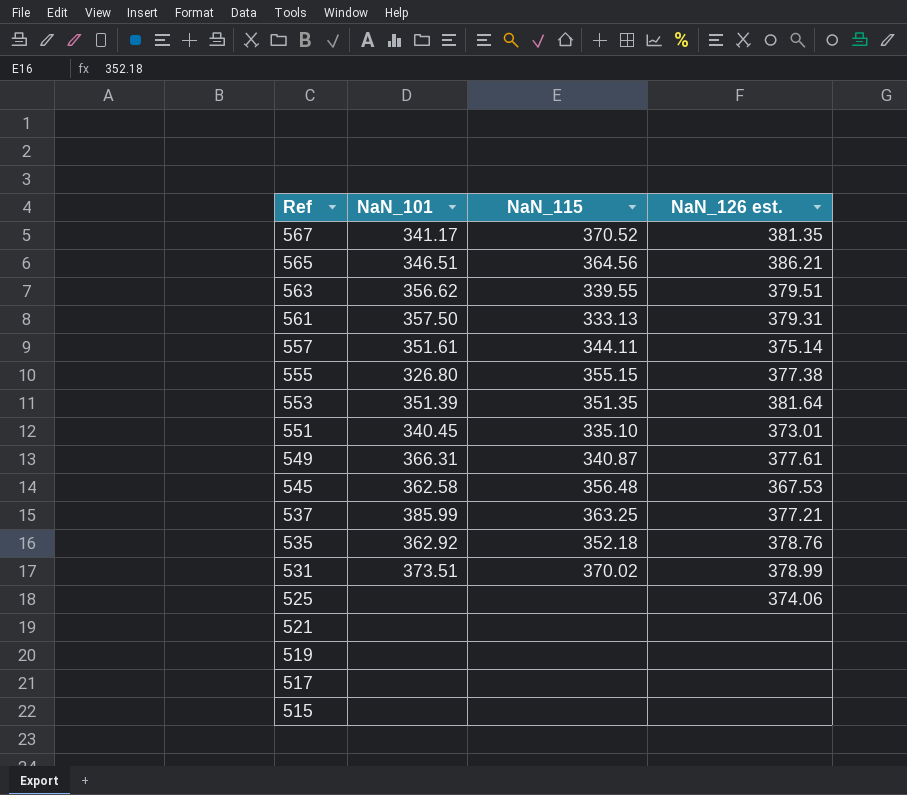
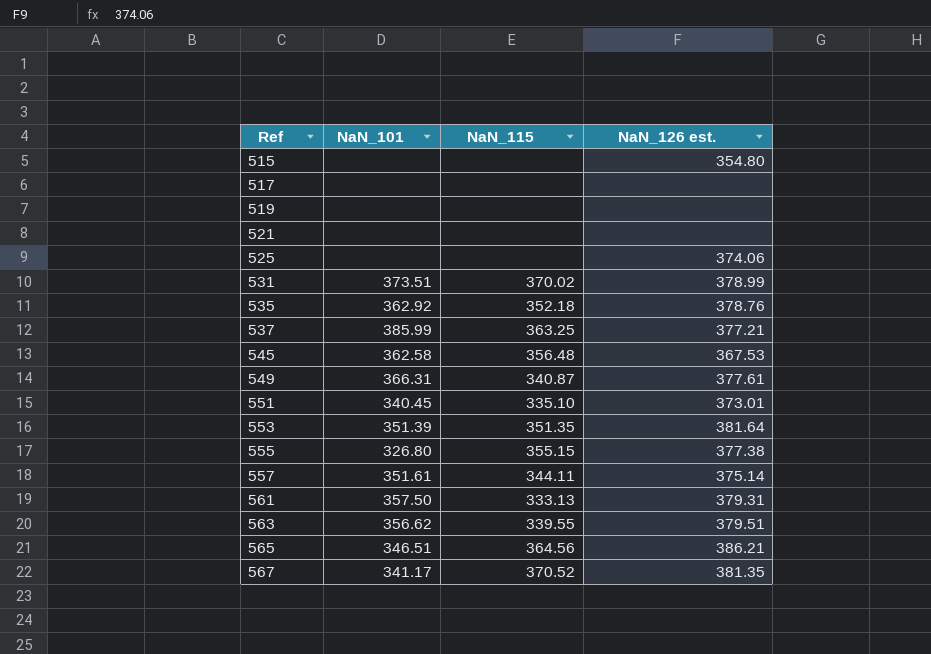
row order: Ref descending -> Ref ascending
515 | NaN_126 est.: none -> 354.80

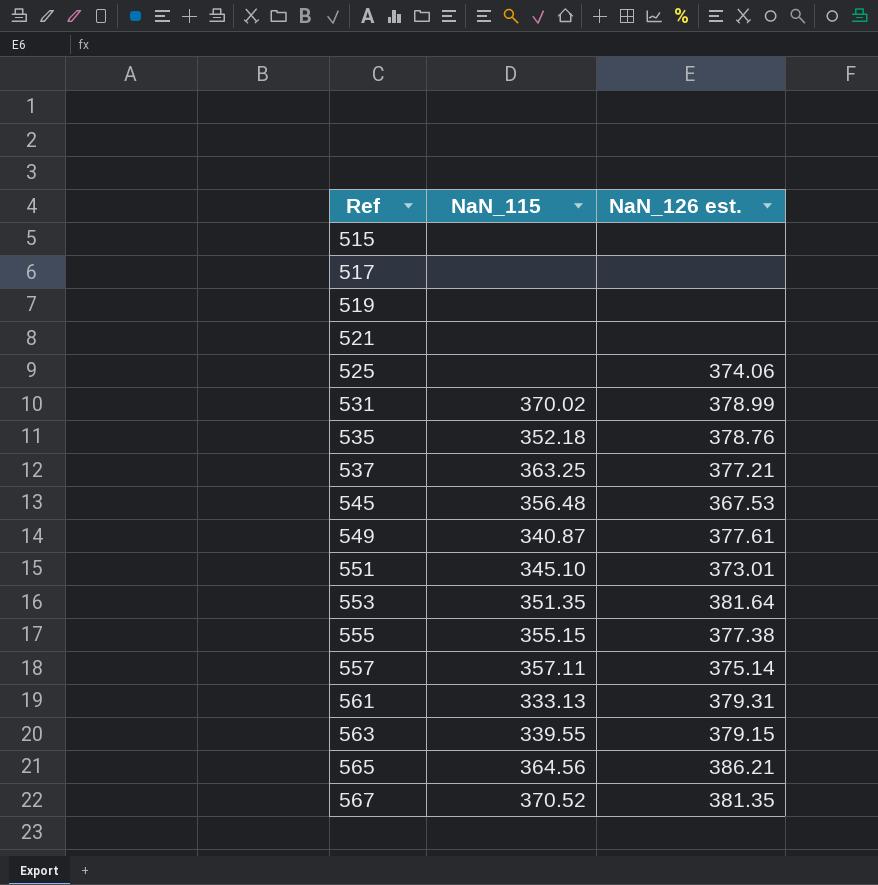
column NaN_101 | position: 2 -> none
515 | NaN_126 est.: 354.80 -> none
551 | NaN_115: 335.10 -> 345.10
557 | NaN_115: 344.11 -> 357.11
563 | NaN_126 est.: 379.51 -> 379.15

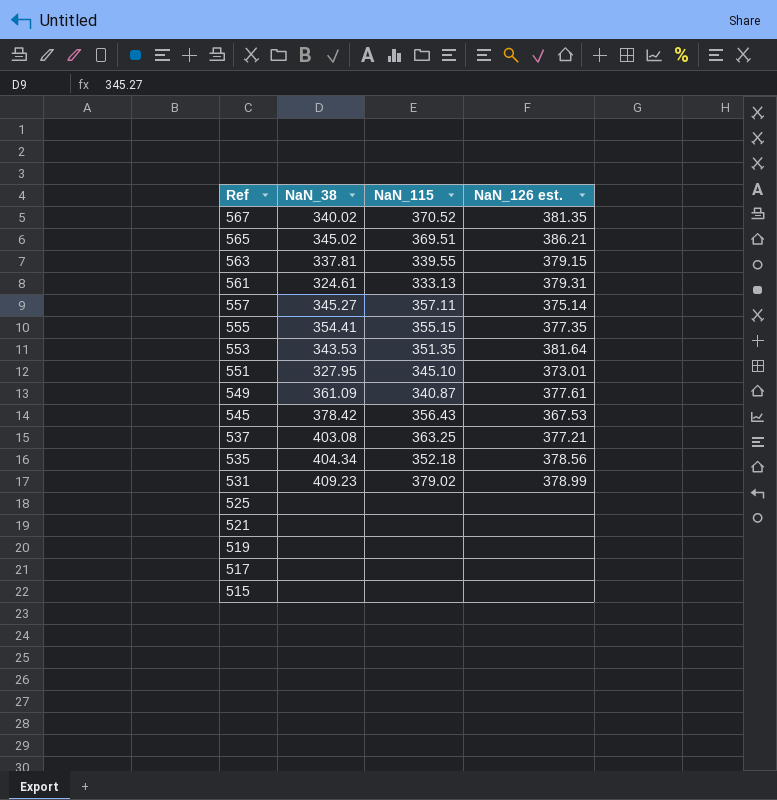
row order: Ref ascending -> Ref descending
column NaN_38 | position: none -> 2
565 | NaN_115: 364.56 -> 369.51
555 | NaN_126 est.: 377.38 -> 377.35
545 | NaN_115: 356.48 -> 356.43
535 | NaN_126 est.: 378.76 -> 378.56
531 | NaN_115: 370.02 -> 379.02
525 | NaN_126 est.: 374.06 -> none

